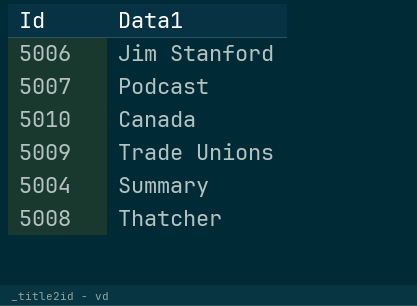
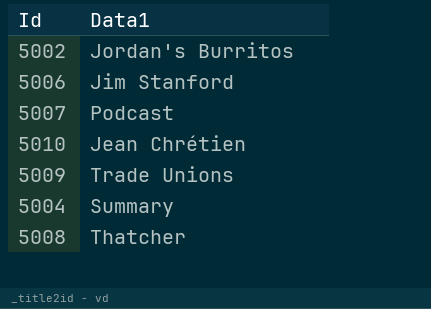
row 5002: none -> Jordan's Burritos
5010 | Data1: Canada -> Jean Chrétien

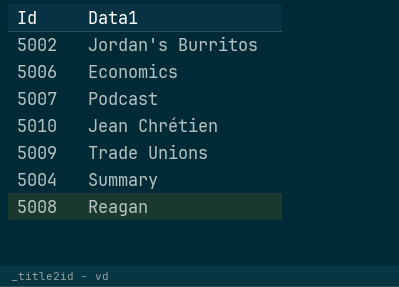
5006 | Data1: Jim Stanford -> Economics
5008 | Data1: Thatcher -> Reagan

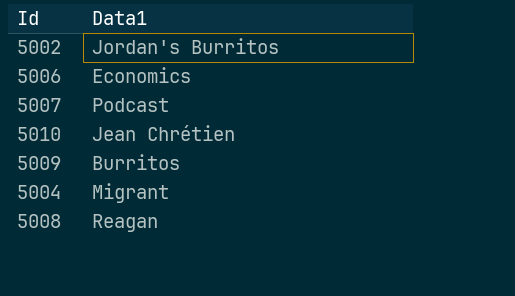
5009 | Data1: Trade Unions -> Burritos
5004 | Data1: Summary -> Migrant

